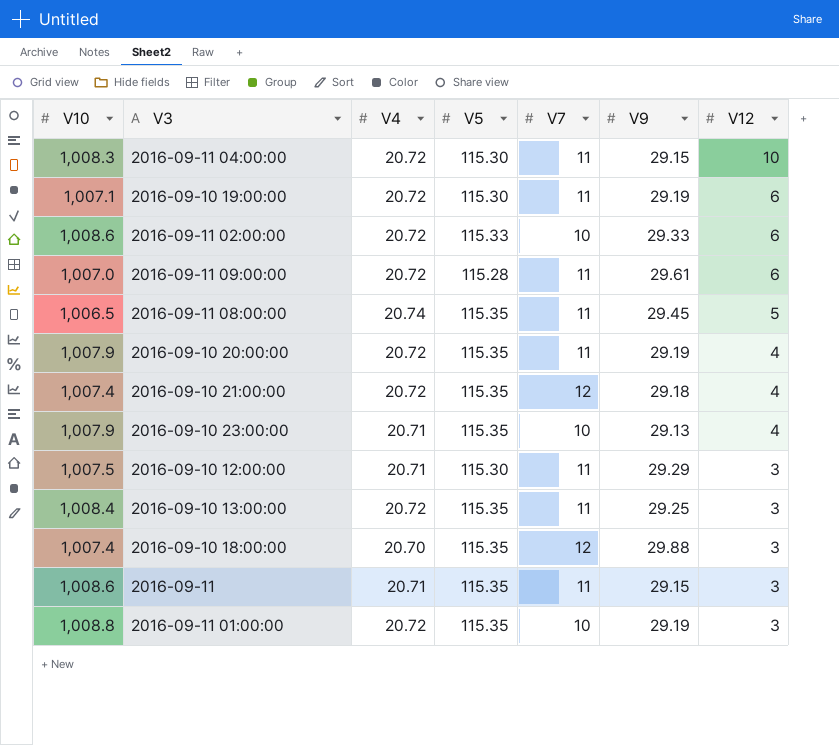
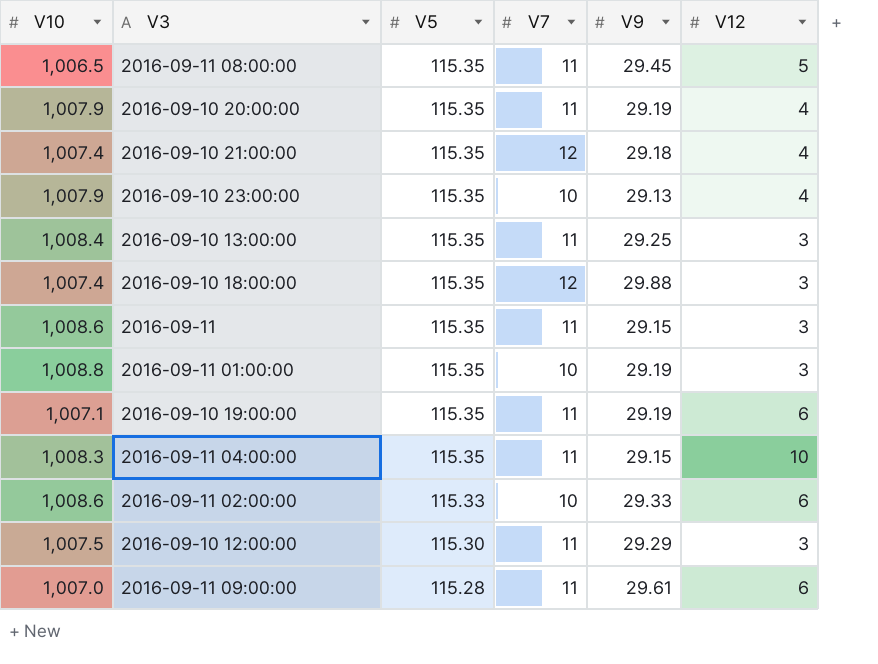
row order: V12 descending -> V5 descending
column V4 | position: 3 -> none
2016-09-10 19:00:00 | V5: 115.30 -> 115.35
2016-09-11 04:00:00 | V5: 115.30 -> 115.35

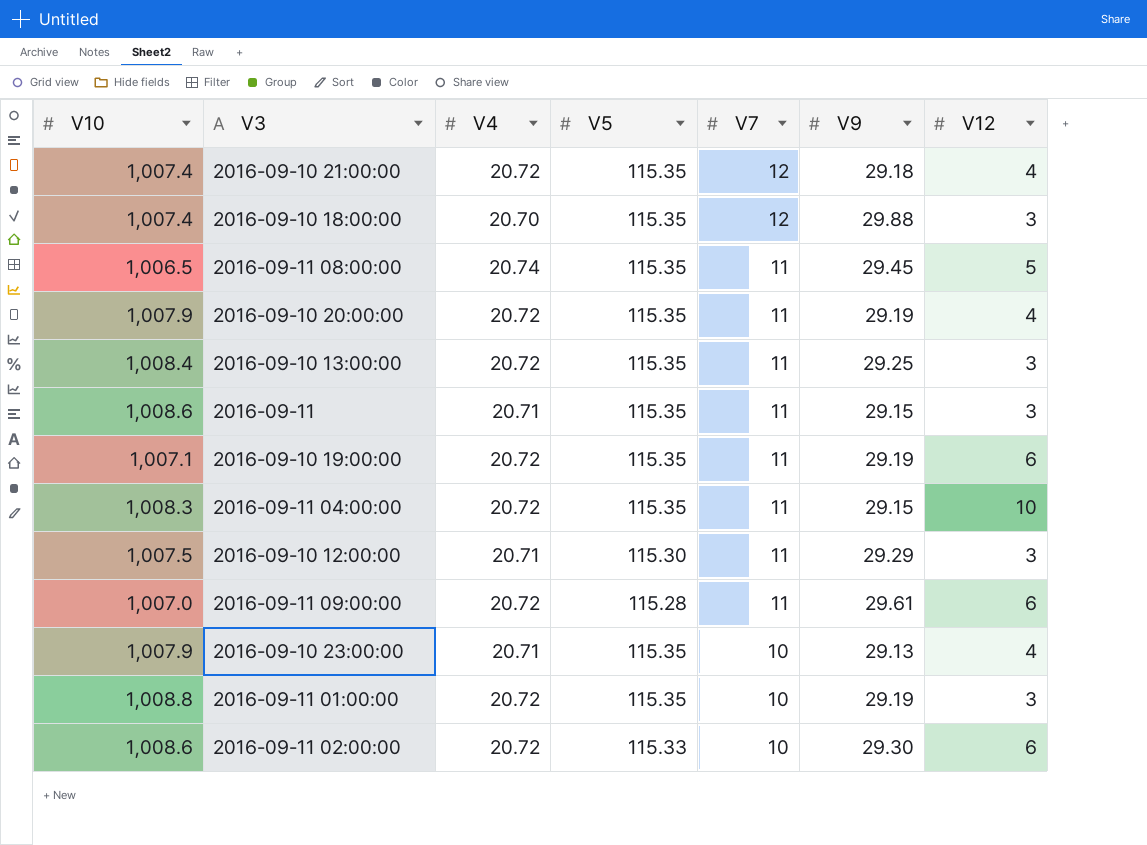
row order: V5 descending -> V7 descending
column V4 | position: none -> 3
2016-09-11 02:00:00 | V9: 29.33 -> 29.30

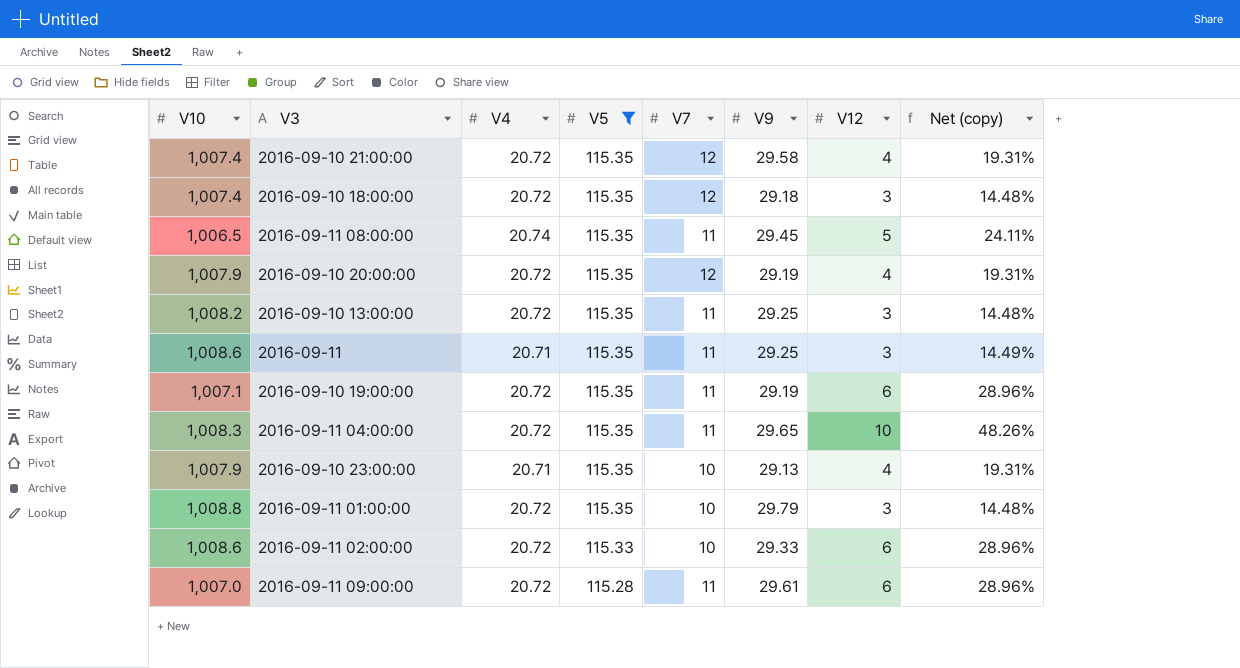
filter: none -> V5 != 115.30
row order: V7 descending -> V5 descending
column Net (copy) | formula: none -> [V12] / [V4]
2016-09-10 21:00:00 | V9: 29.18 -> 29.58
2016-09-10 18:00:00 | V4: 20.70 -> 20.72
2016-09-10 18:00:00 | V9: 29.88 -> 29.18
2016-09-10 20:00:00 | V7: 11 -> 12
2016-09-10 13:00:00 | V10: 1,008.4 -> 1,008.2
2016-09-11 | V9: 29.15 -> 29.25
2016-09-11 04:00:00 | V9: 29.15 -> 29.65
2016-09-11 01:00:00 | V9: 29.19 -> 29.79
2016-09-11 02:00:00 | V9: 29.30 -> 29.33

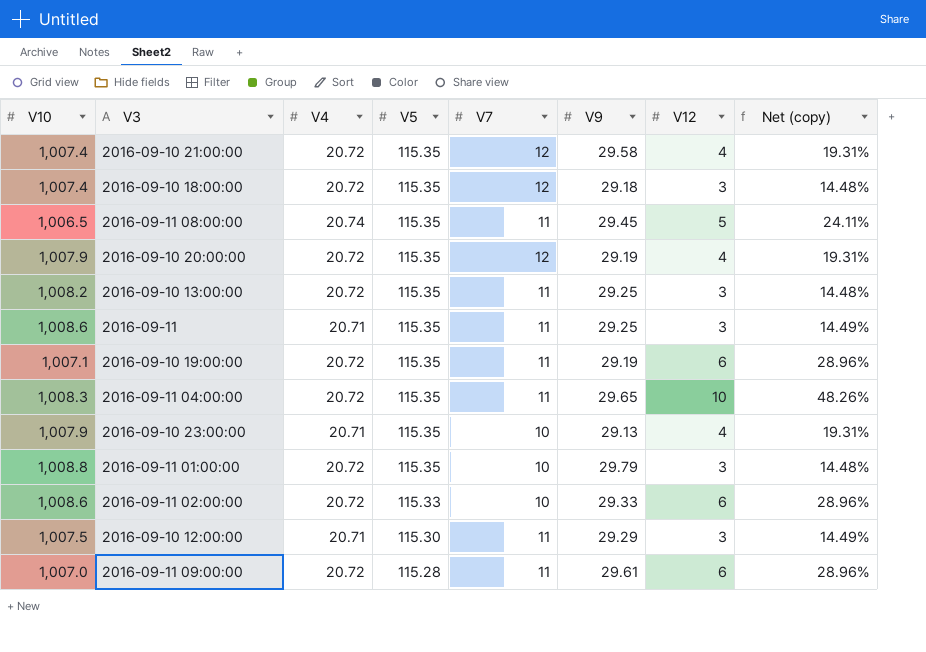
filter: V5 != 115.30 -> none

